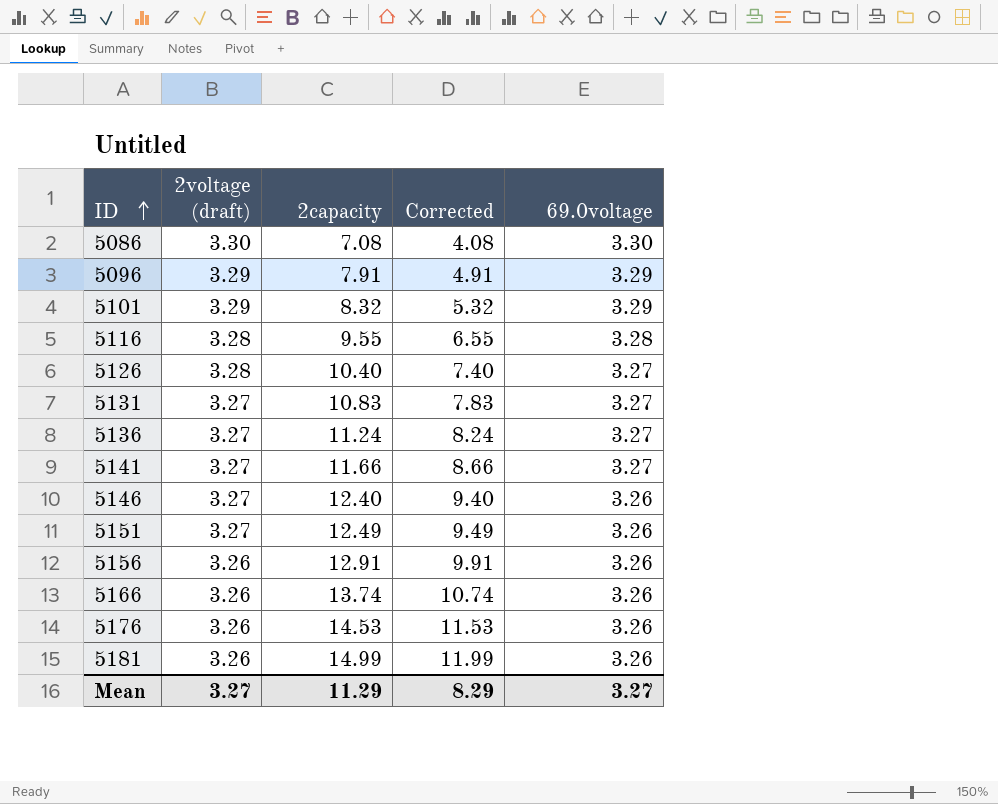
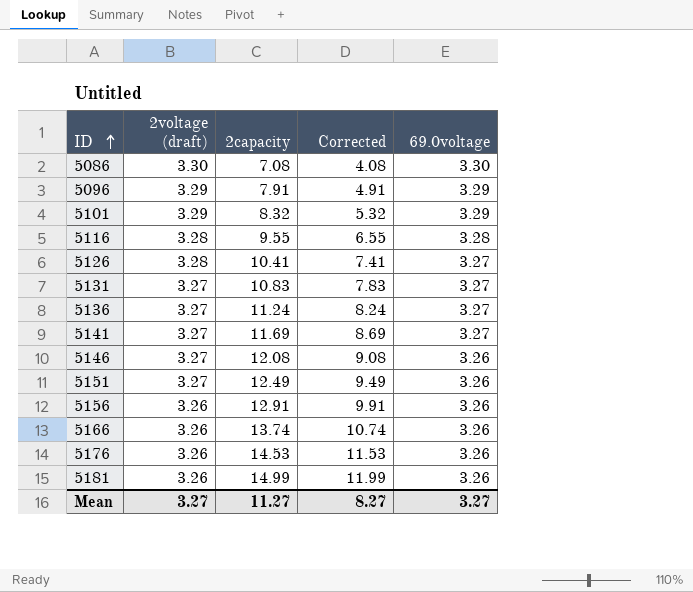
5126 | 2capacity: 10.40 -> 10.41
5126 | Corrected: 7.40 -> 7.41
5141 | 2capacity: 11.66 -> 11.69
5141 | Corrected: 8.66 -> 8.69
5146 | 2capacity: 12.40 -> 12.08
5146 | Corrected: 9.40 -> 9.08
Mean | 2capacity: 11.29 -> 11.27
Mean | Corrected: 8.29 -> 8.27

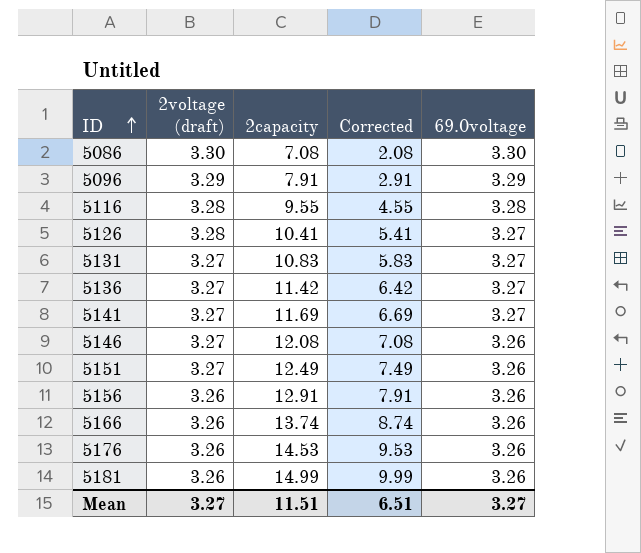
column Corrected | formula: [2capacity] - 3 -> [2capacity] - 5
row 5101: 3.29 | 8.32 | 5.32 | 3.29 -> none
5136 | 2capacity: 11.24 -> 11.42
Mean | 2capacity: 11.27 -> 11.51
Mean | Corrected: 8.27 -> 6.51

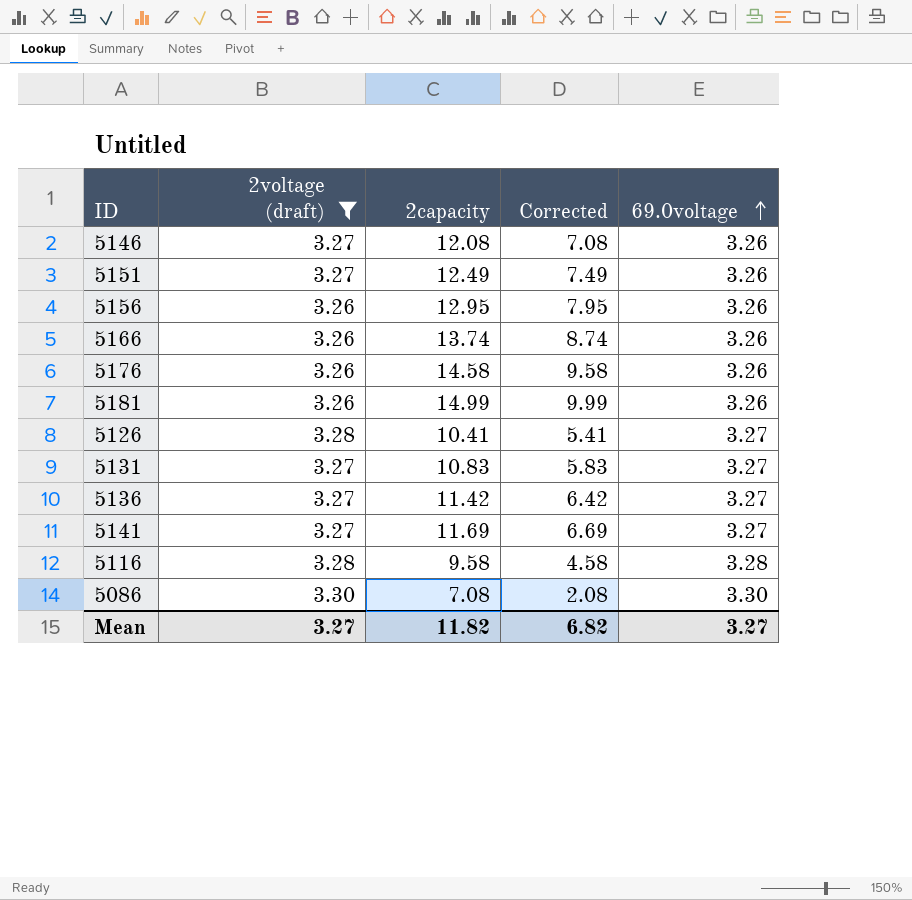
filter: none -> 2voltage (draft) != 3.29
row order: ID ascending -> 69.0voltage ascending
5156 | 2capacity: 12.91 -> 12.95
5156 | Corrected: 7.91 -> 7.95
5176 | 2capacity: 14.53 -> 14.58
5176 | Corrected: 9.53 -> 9.58
5116 | 2capacity: 9.55 -> 9.58
5116 | Corrected: 4.55 -> 4.58
Mean | 2capacity: 11.51 -> 11.82
Mean | Corrected: 6.51 -> 6.82

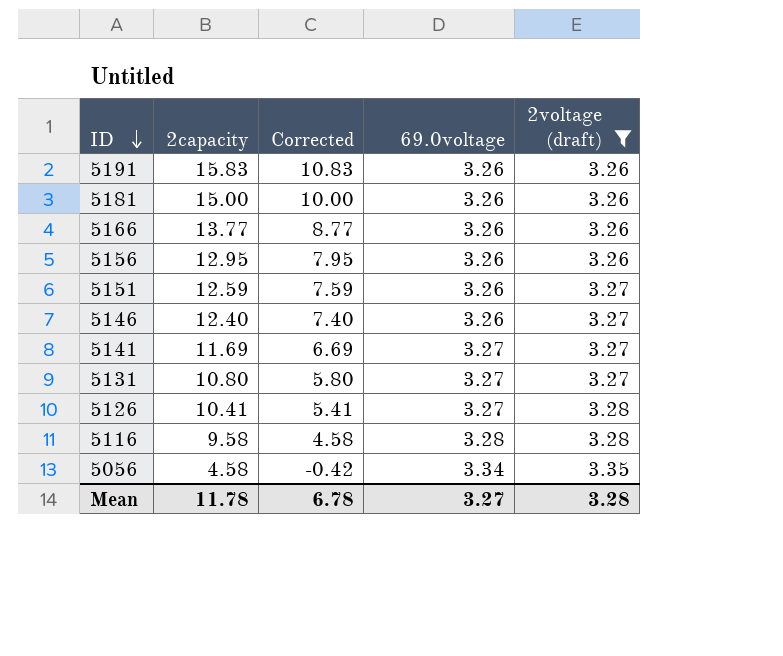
row order: 69.0voltage ascending -> ID descending
column 2voltage (draft) | position: 2 -> 5
row 5176: 3.26 | 14.58 | 9.58 | 3.26 -> none
row 5136: 3.27 | 11.42 | 6.42 | 3.27 -> none
row 5086: 3.30 | 7.08 | 2.08 | 3.30 -> none
row 5191: none -> 15.83 | 10.83 | 3.26 | 3.26
5181 | 2capacity: 14.99 -> 15.00
5181 | Corrected: 9.99 -> 10.00
5166 | 2capacity: 13.74 -> 13.77
5166 | Corrected: 8.74 -> 8.77
5151 | 2capacity: 12.49 -> 12.59
5151 | Corrected: 7.49 -> 7.59
5146 | 2capacity: 12.08 -> 12.40
5146 | Corrected: 7.08 -> 7.40
5131 | 2capacity: 10.83 -> 10.80
5131 | Corrected: 5.83 -> 5.80
row 5056: none -> 4.58 | -0.42 | 3.34 | 3.35
Mean | 2capacity: 11.82 -> 11.78
Mean | Corrected: 6.82 -> 6.78
Mean | 2voltage (draft): 3.27 -> 3.28

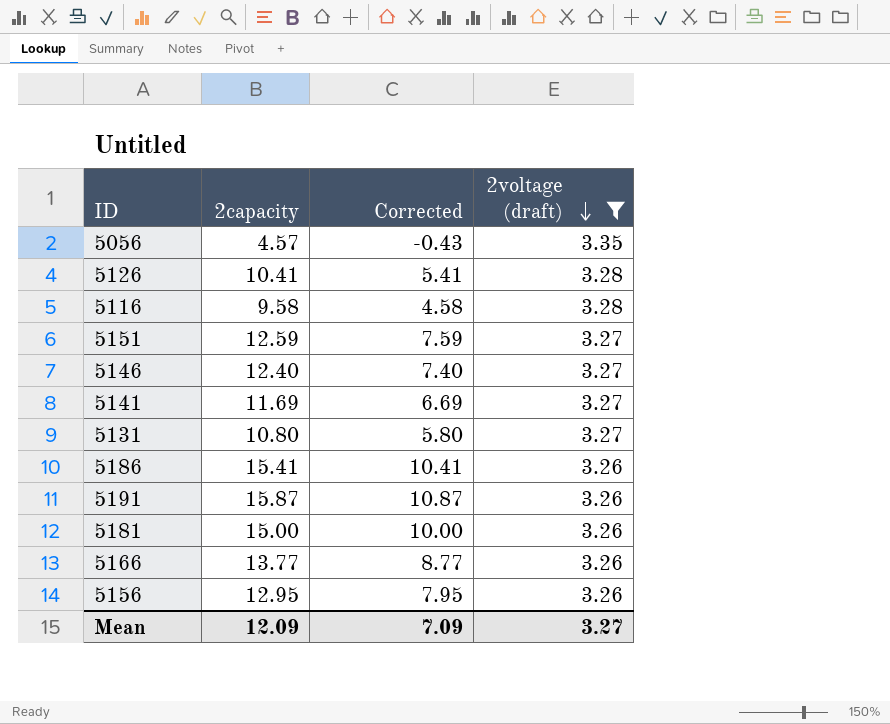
row order: ID descending -> 2voltage (draft) descending
column 69.0voltage | position: 4 -> none
5056 | 2capacity: 4.58 -> 4.57
5056 | Corrected: -0.42 -> -0.43
row 5186: none -> 15.41 | 10.41 | 3.26
5191 | 2capacity: 15.83 -> 15.87
5191 | Corrected: 10.83 -> 10.87
Mean | 2capacity: 11.78 -> 12.09
Mean | Corrected: 6.78 -> 7.09
Mean | 2voltage (draft): 3.28 -> 3.27

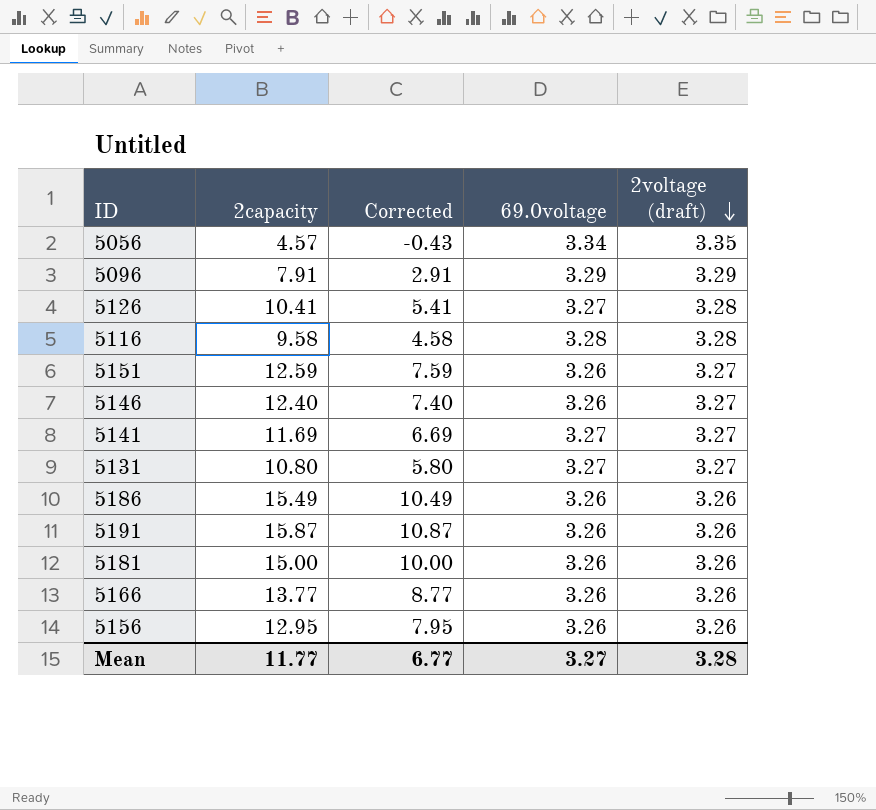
filter: 2voltage (draft) != 3.29 -> none
column 69.0voltage | position: none -> 4
5186 | 2capacity: 15.41 -> 15.49
5186 | Corrected: 10.41 -> 10.49
Mean | 2capacity: 12.09 -> 11.77
Mean | Corrected: 7.09 -> 6.77
Mean | 2voltage (draft): 3.27 -> 3.28

